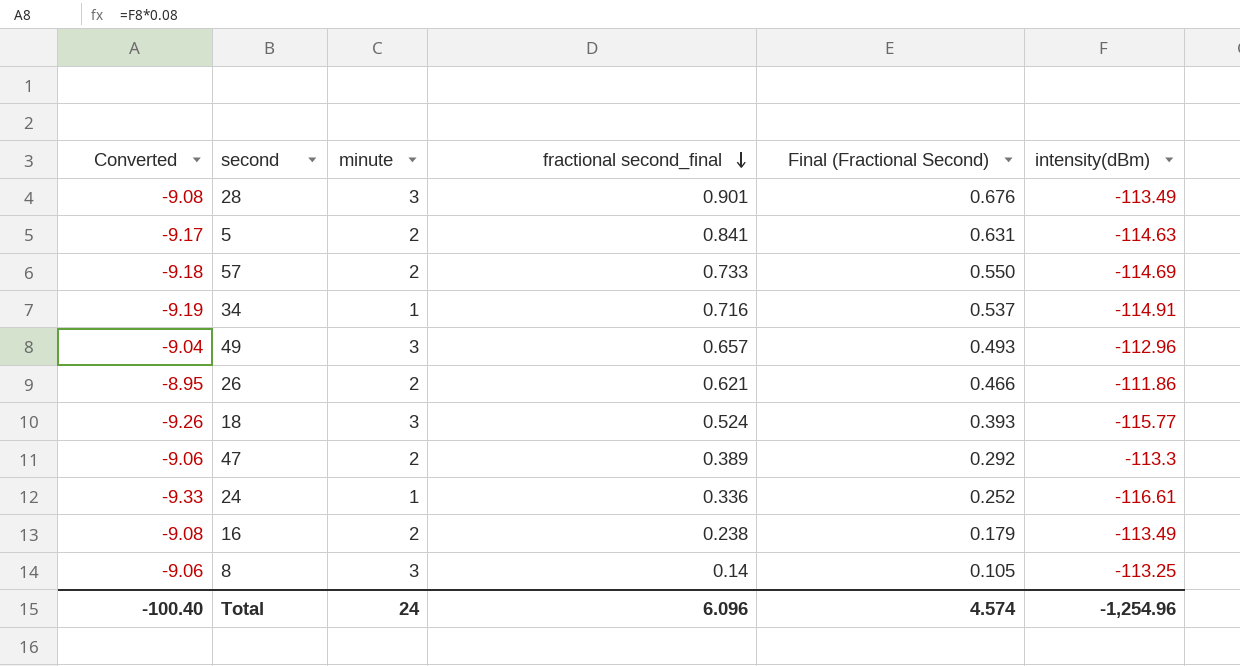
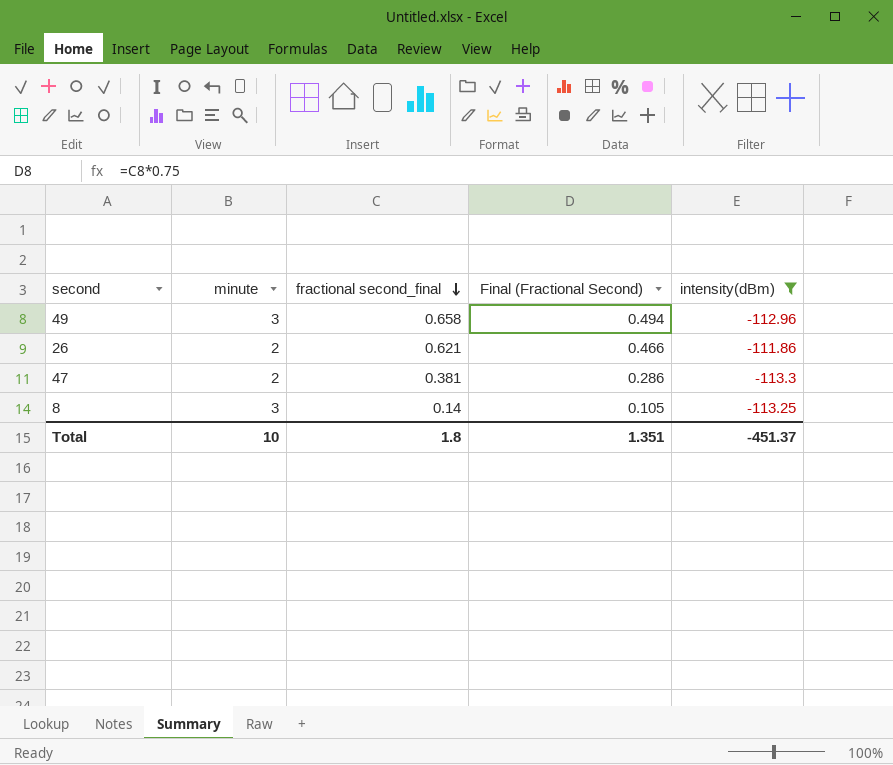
filter: none -> intensity(dBm) >= -113.3
column Converted | formula: [intensity(dBm)] * 0.08 -> none
49 | fractional second_final: 0.657 -> 0.658
49 | Final (Fractional Second): 0.493 -> 0.494
47 | fractional second_final: 0.389 -> 0.381
47 | Final (Fractional Second): 0.292 -> 0.286
Total | minute: 24 -> 10
Total | fractional second_final: 6.096 -> 1.8
Total | Final (Fractional Second): 4.574 -> 1.351
Total | intensity(dBm): -1,254.96 -> -451.37

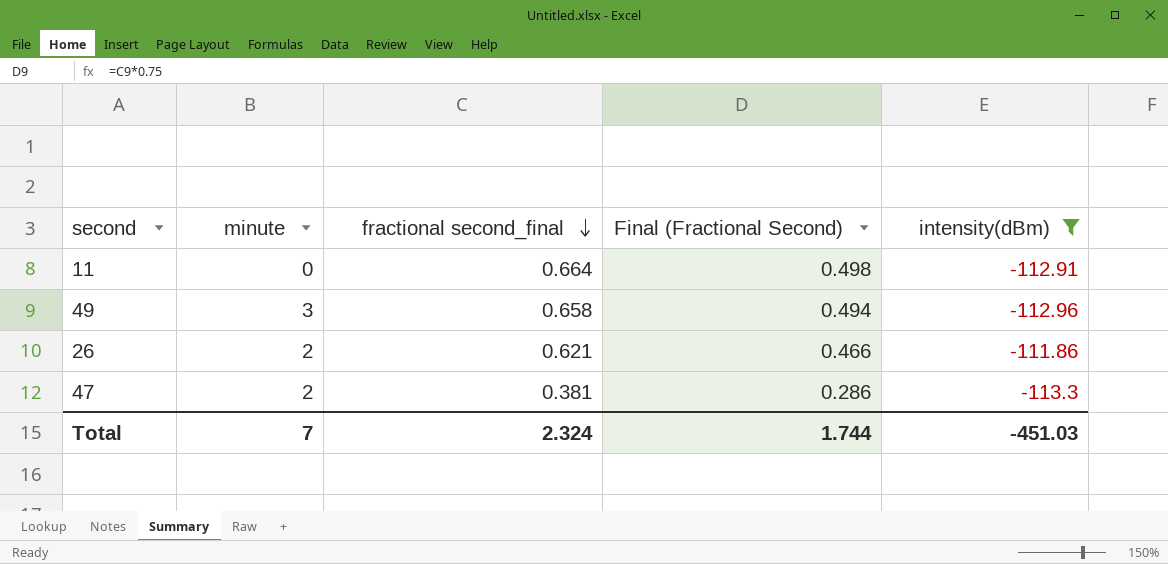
row 8: 3 | 0.14 | 0.105 | -113.25 -> none
row 11: none -> 0 | 0.664 | 0.498 | -112.91
Total | minute: 10 -> 7
Total | fractional second_final: 1.8 -> 2.324
Total | Final (Fractional Second): 1.351 -> 1.744
Total | intensity(dBm): -451.37 -> -451.03

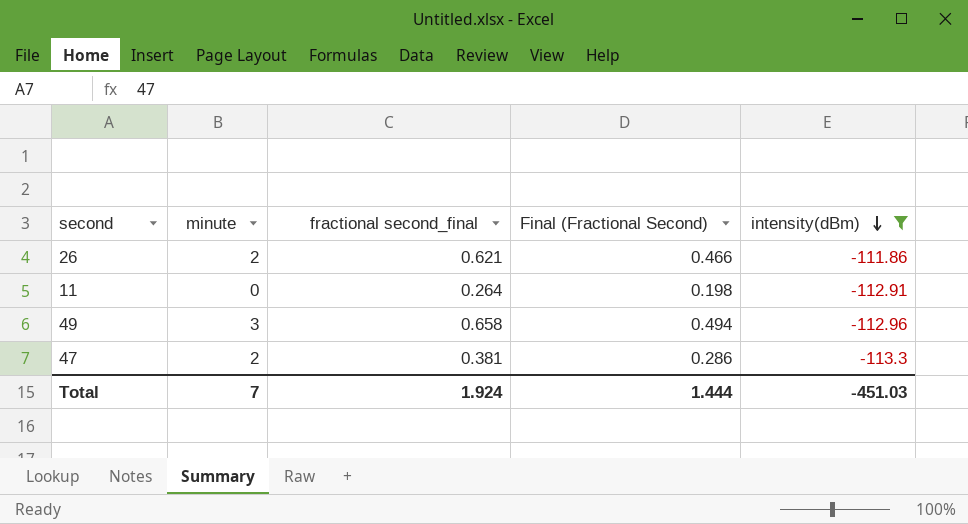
row order: fractional second_final descending -> intensity(dBm) descending
11 | fractional second_final: 0.664 -> 0.264
11 | Final (Fractional Second): 0.498 -> 0.198
Total | fractional second_final: 2.324 -> 1.924
Total | Final (Fractional Second): 1.744 -> 1.444

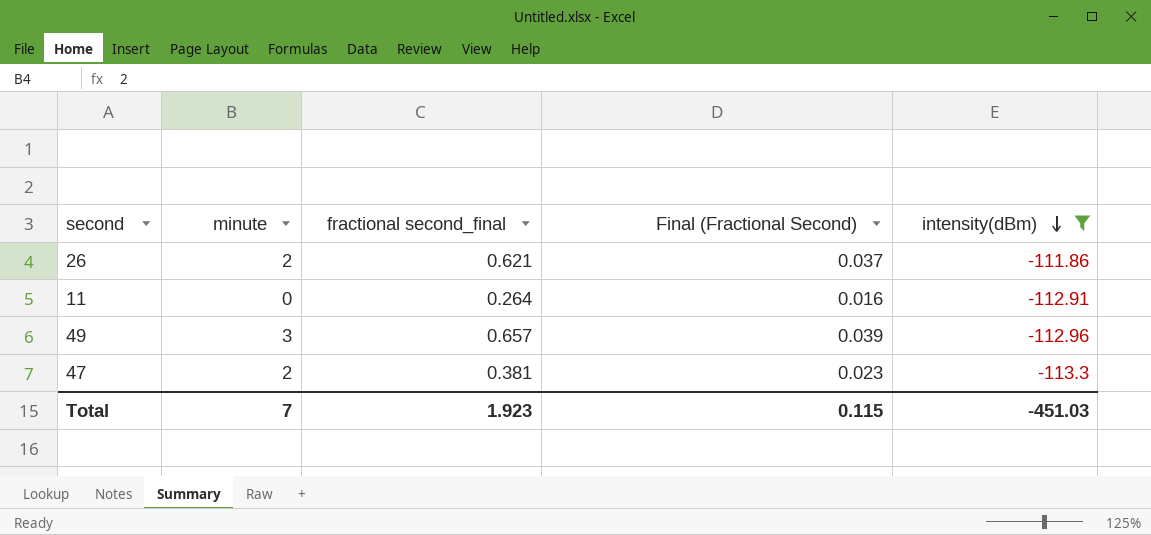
column Final (Fractional Second) | formula: [fractional second_final] * 0.75 -> [fractional second_final] * 0.06
49 | fractional second_final: 0.658 -> 0.657
Total | fractional second_final: 1.924 -> 1.923
Total | Final (Fractional Second): 1.444 -> 0.115

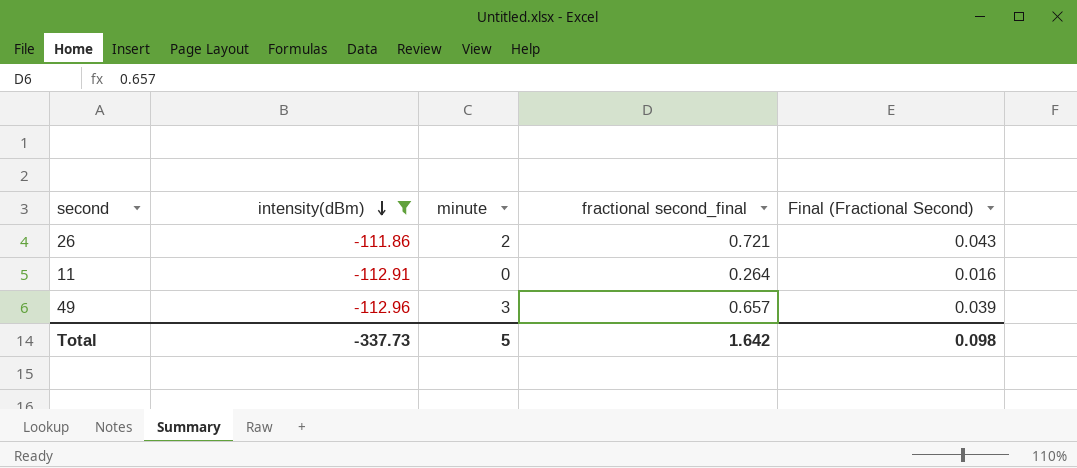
column intensity(dBm) | position: 5 -> 2
row 47: 2 | 0.381 | 0.023 | -113.3 -> none
26 | fractional second_final: 0.621 -> 0.721
26 | Final (Fractional Second): 0.037 -> 0.043
Total | intensity(dBm): -451.03 -> -337.73
Total | minute: 7 -> 5
Total | fractional second_final: 1.923 -> 1.642
Total | Final (Fractional Second): 0.115 -> 0.098

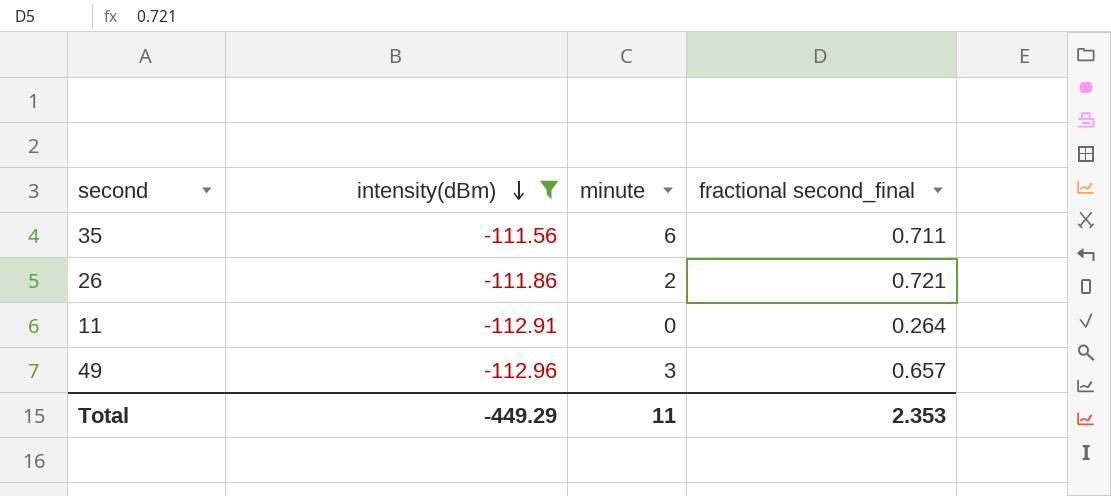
column Final (Fractional Second) | formula: [fractional second_final] * 0.06 -> none
row 35: none -> -111.56 | 6 | 0.711
Total | intensity(dBm): -337.73 -> -449.29
Total | minute: 5 -> 11
Total | fractional second_final: 1.642 -> 2.353

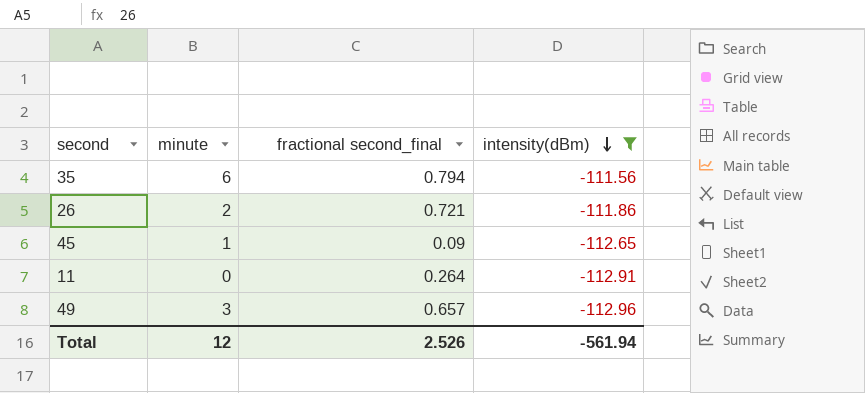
column intensity(dBm) | position: 2 -> 4
35 | fractional second_final: 0.711 -> 0.794
row 45: none -> 1 | 0.09 | -112.65
Total | minute: 11 -> 12
Total | fractional second_final: 2.353 -> 2.526
Total | intensity(dBm): -449.29 -> -561.94

